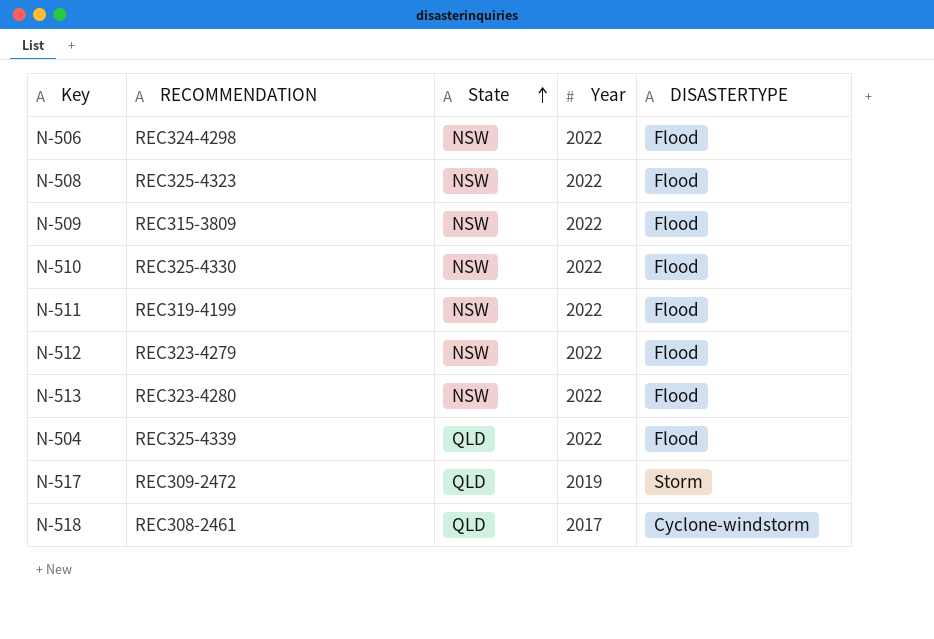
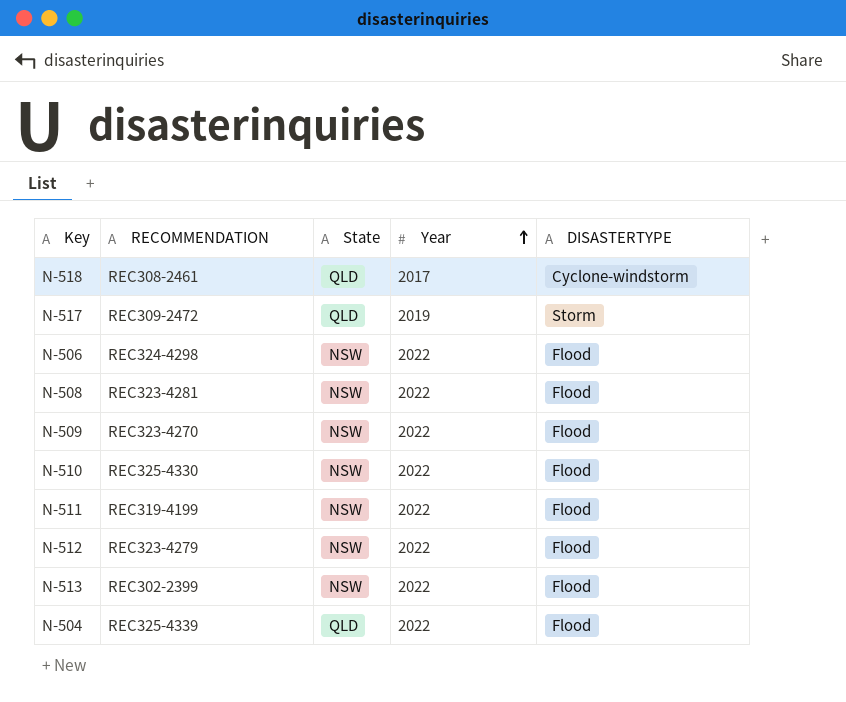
row order: State ascending -> Year ascending
N-508 | RECOMMENDATION: REC325-4323 -> REC323-4281
N-509 | RECOMMENDATION: REC315-3809 -> REC323-4270
N-513 | RECOMMENDATION: REC323-4280 -> REC302-2399

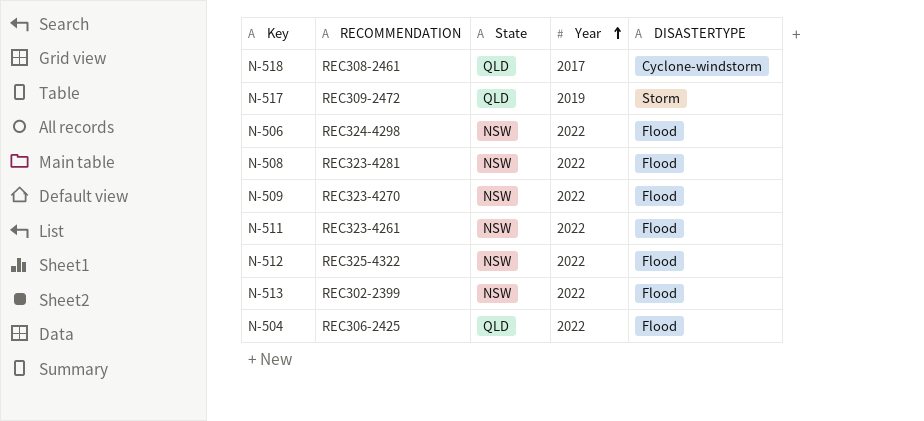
row N-510: REC325-4330 | NSW | 2022 | Flood -> none
N-511 | RECOMMENDATION: REC319-4199 -> REC323-4261
N-512 | RECOMMENDATION: REC323-4279 -> REC325-4322
N-504 | RECOMMENDATION: REC325-4339 -> REC306-2425

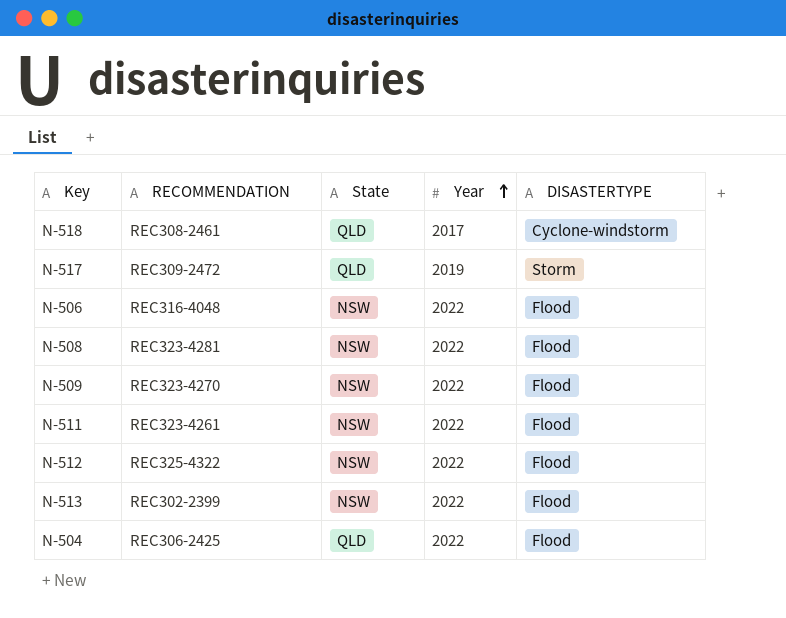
N-506 | RECOMMENDATION: REC324-4298 -> REC316-4048

